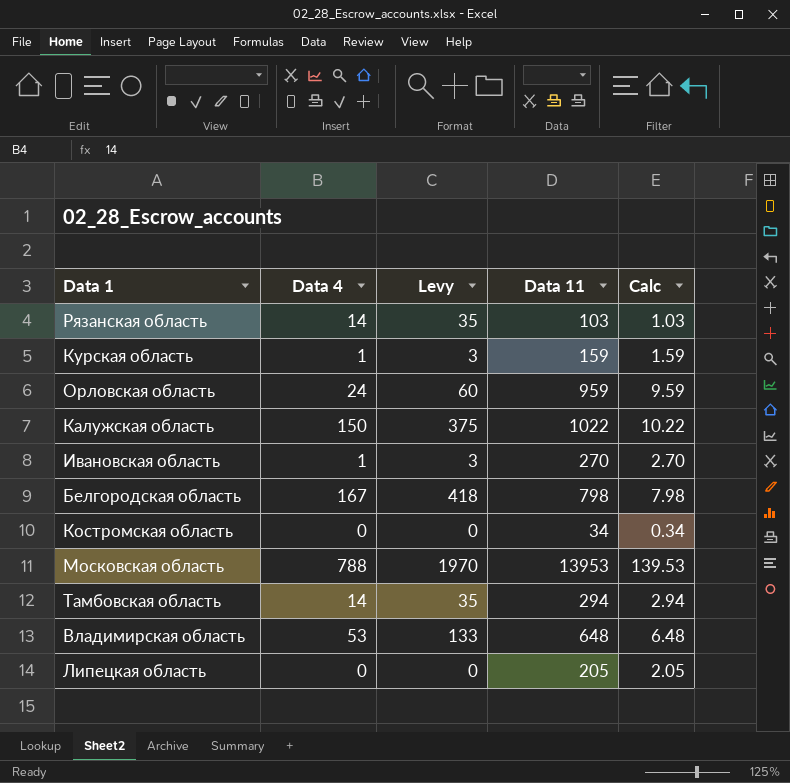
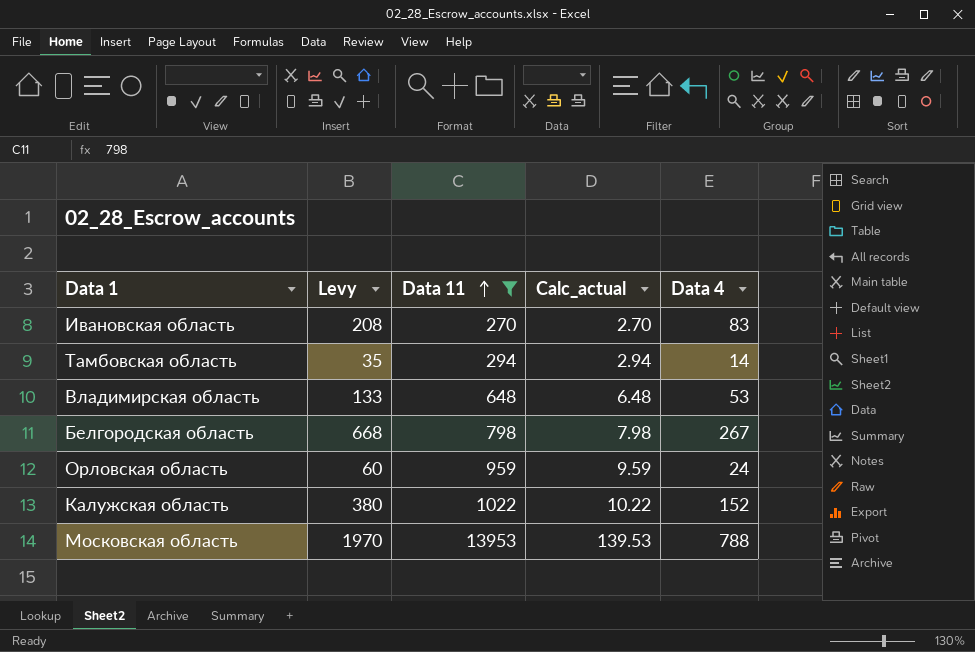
filter: none -> Data 11 >= 270
row order: none -> Data 11 ascending
column name: Calc -> Calc_actual
column Data 4 | position: 2 -> 5
Ивановская область | Levy: 3 -> 208
Ивановская область | Data 4: 1 -> 83
Белгородская область | Levy: 418 -> 668
Белгородская область | Data 4: 167 -> 267
Калужская область | Levy: 375 -> 380
Калужская область | Data 4: 150 -> 152

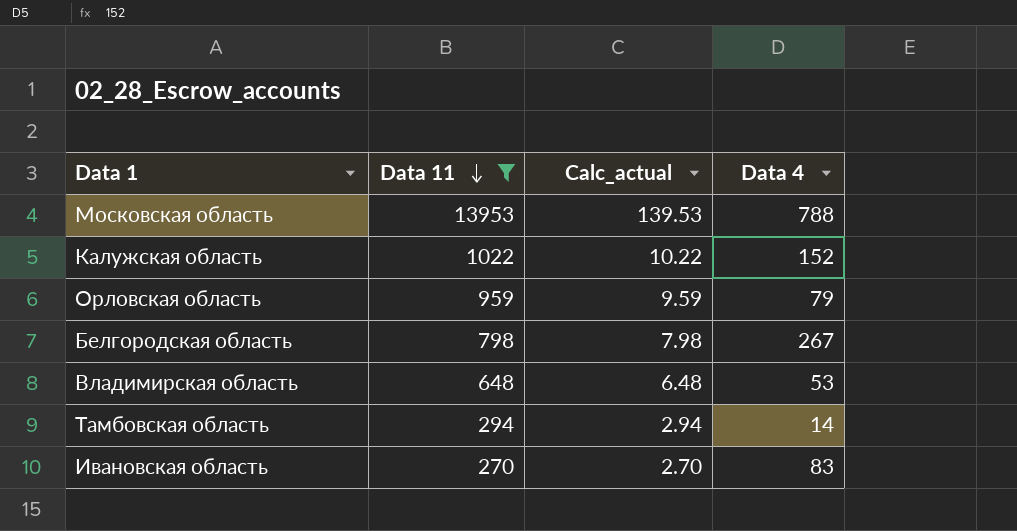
row order: Data 11 ascending -> Data 11 descending
column Levy | formula: [Data 4] * 2.5 -> none
Орловская область | Data 4: 24 -> 79

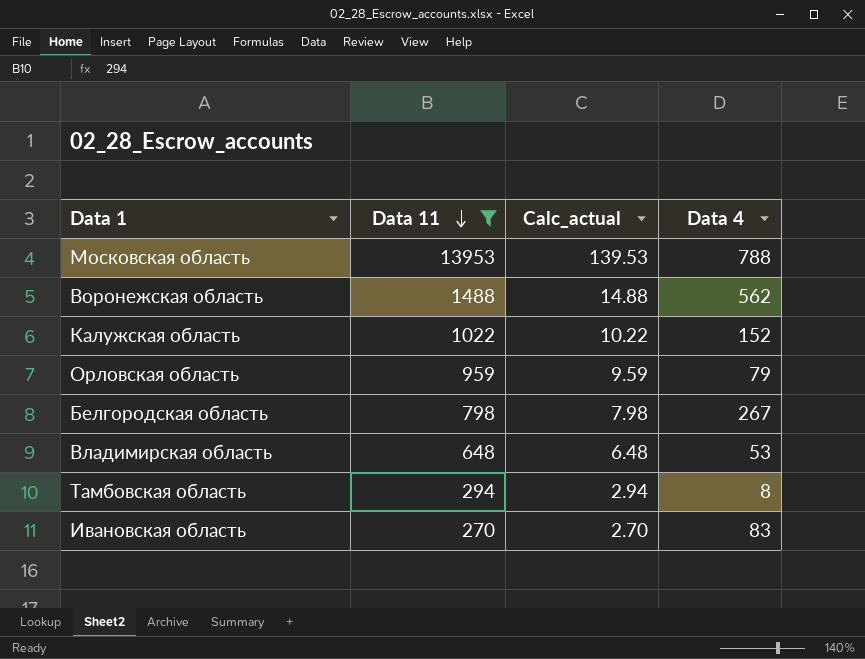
row Воронежская область: none -> 1488 | 14.88 | 562
Тамбовская область | Data 4: 14 -> 8

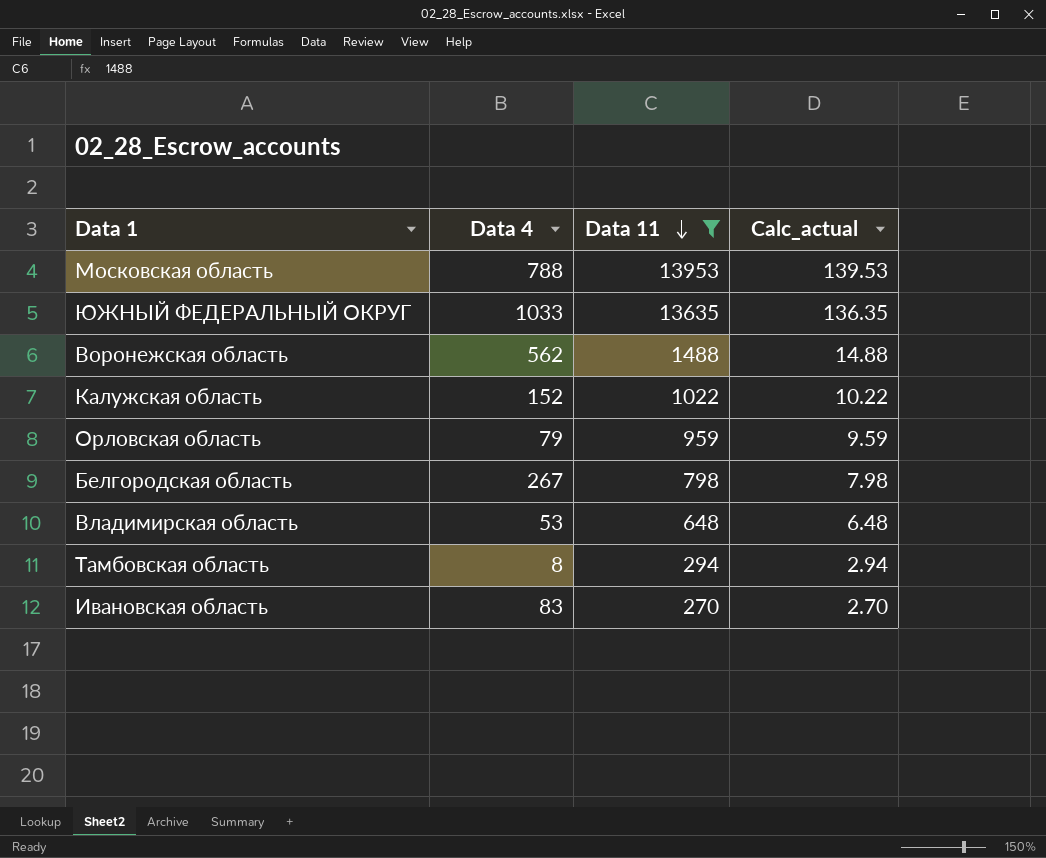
column Data 4 | position: 4 -> 2
row ЮЖНЫЙ ФЕДЕРАЛЬНЫЙ ОКРУГ: none -> 1033 | 13635 | 136.35

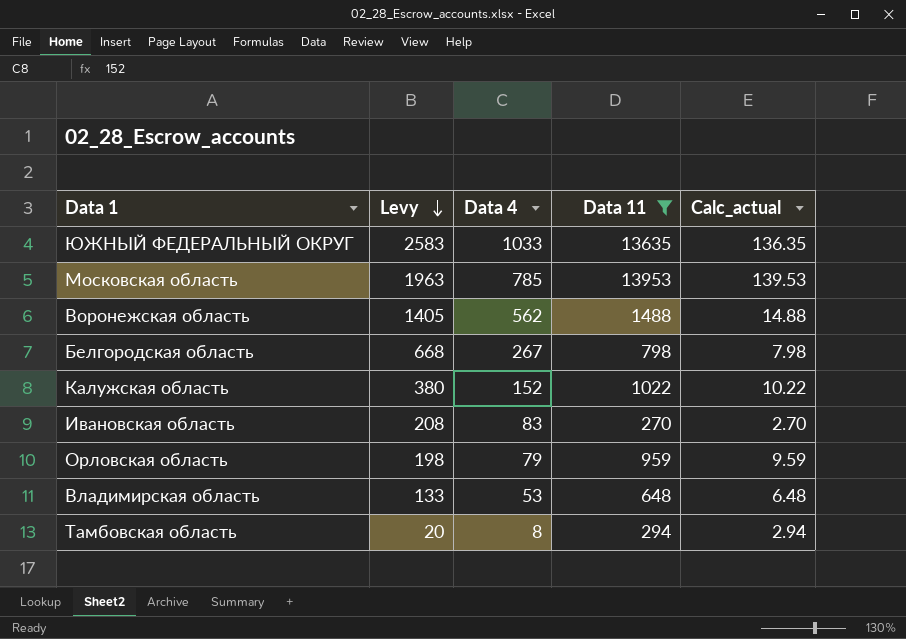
row order: Data 11 descending -> Levy descending
column Levy | formula: none -> [Data 4] * 2.5
Московская область | Data 4: 788 -> 785

